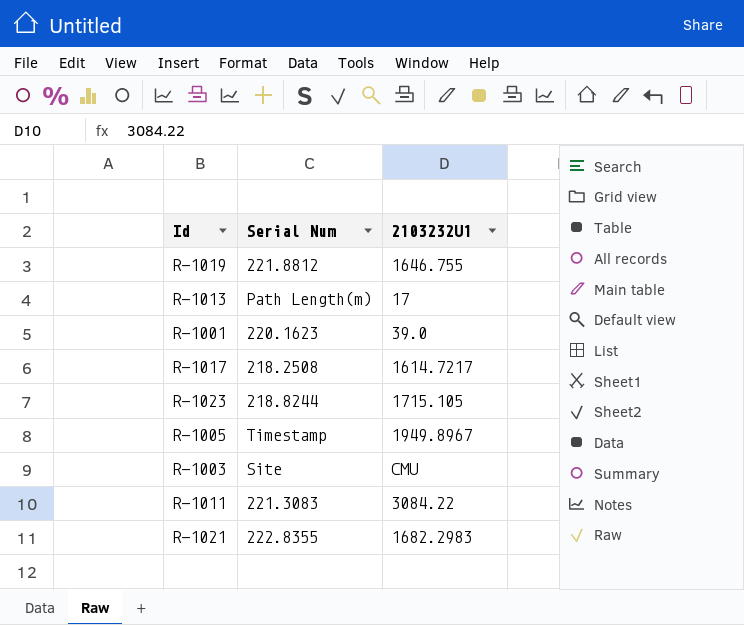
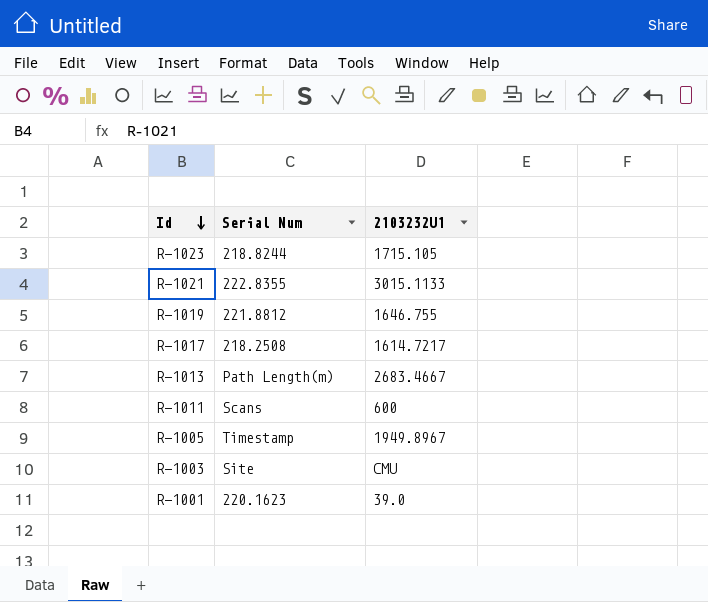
row order: none -> Id descending
R-1021 | 2103232U1: 1682.2983 -> 3015.1133
R-1013 | 2103232U1: 17 -> 2683.4667
R-1011 | Serial Num: 221.3083 -> Scans
R-1011 | 2103232U1: 3084.22 -> 600

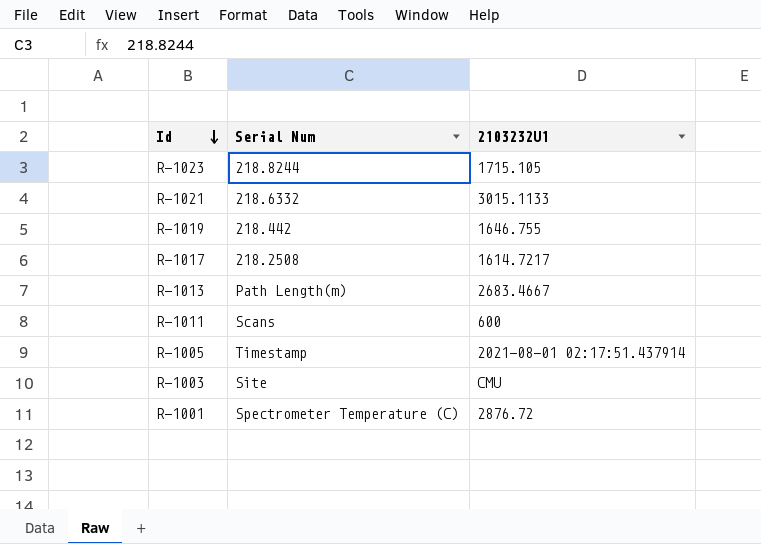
R-1021 | Serial Num: 222.8355 -> 218.6332
R-1019 | Serial Num: 221.8812 -> 218.442
R-1005 | 2103232U1: 1949.8967 -> 2021-08-01 02:17:51.437914
R-1001 | Serial Num: 220.1623 -> Spectrometer Temperature (C)
R-1001 | 2103232U1: 39.0 -> 2876.72

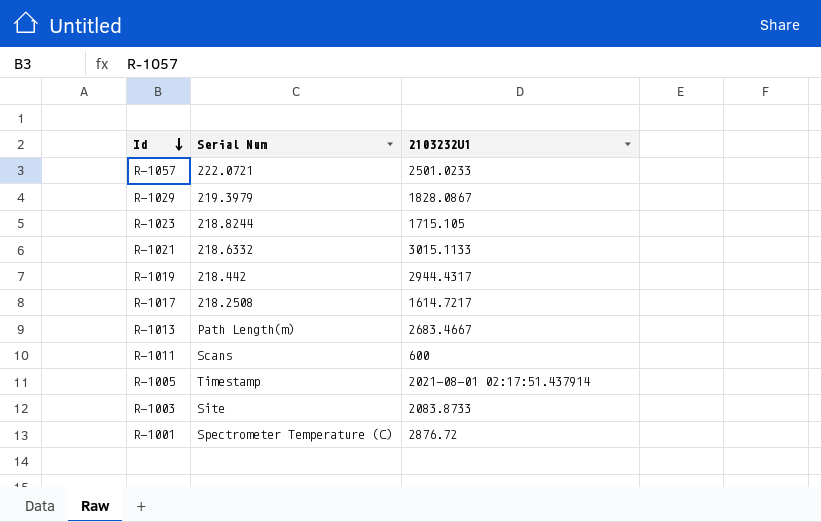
row R-1057: none -> 222.0721 | 2501.0233
row R-1029: none -> 219.3979 | 1828.0867
R-1019 | 2103232U1: 1646.755 -> 2944.4317
R-1003 | 2103232U1: CMU -> 2083.8733

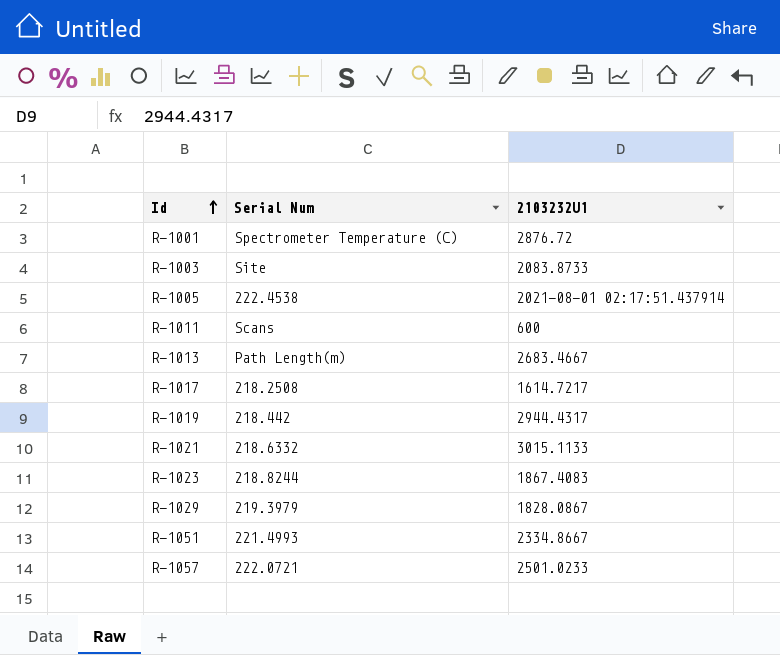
row order: Id descending -> Id ascending
R-1005 | Serial Num: Timestamp -> 222.4538
R-1023 | 2103232U1: 1715.105 -> 1867.4083
row R-1051: none -> 221.4993 | 2334.8667

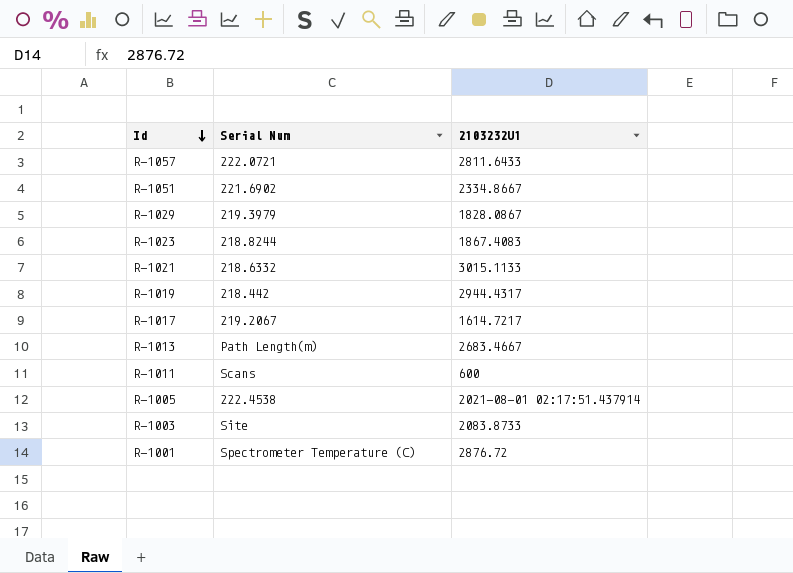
row order: Id ascending -> Id descending
R-1057 | 2103232U1: 2501.0233 -> 2811.6433
R-1051 | Serial Num: 221.4993 -> 221.6902
R-1017 | Serial Num: 218.2508 -> 219.2067

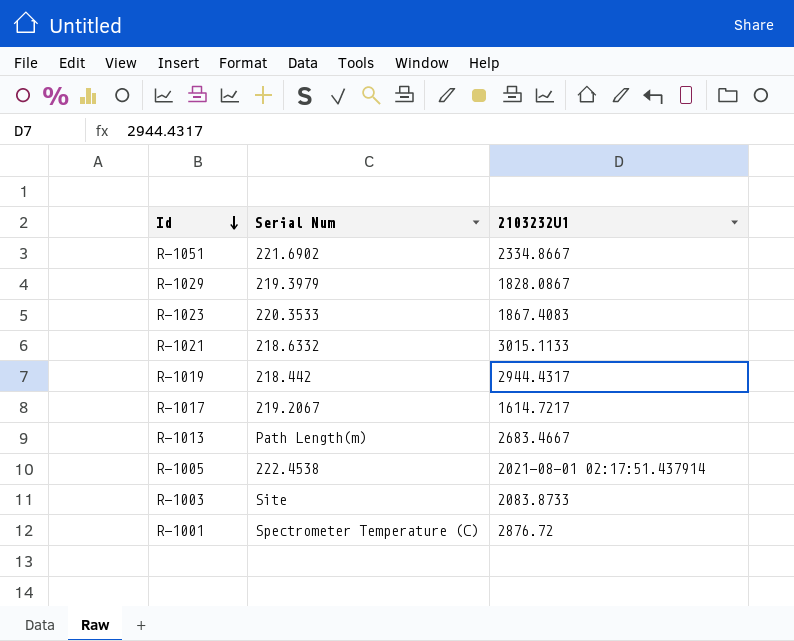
row R-1057: 222.0721 | 2811.6433 -> none
row R-1011: Scans | 600 -> none
R-1023 | Serial Num: 218.8244 -> 220.3533

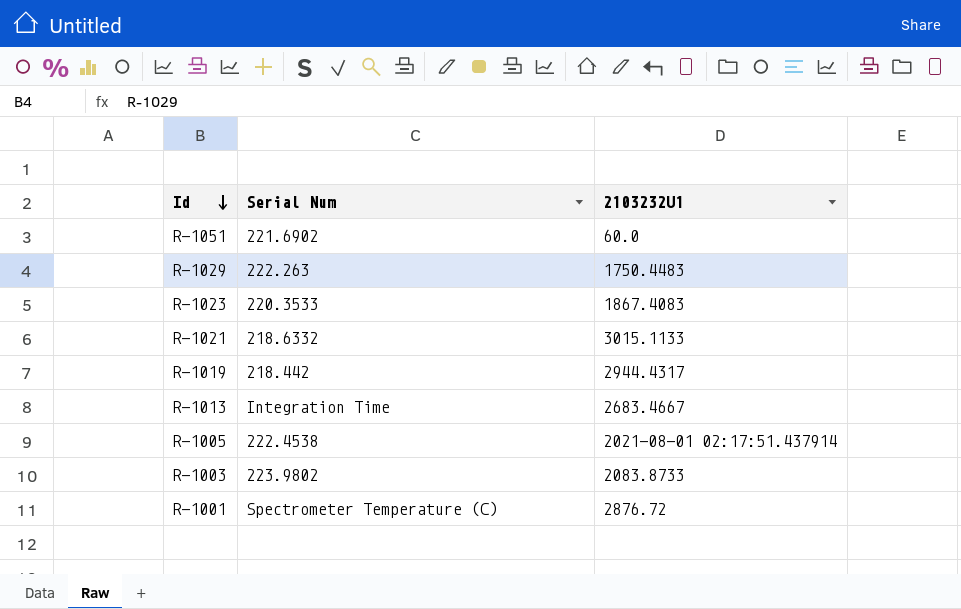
row R-1017: 219.2067 | 1614.7217 -> none
R-1051 | 2103232U1: 2334.8667 -> 60.0
R-1029 | Serial Num: 219.3979 -> 222.263
R-1029 | 2103232U1: 1828.0867 -> 1750.4483
R-1013 | Serial Num: Path Length(m) -> Integration Time
R-1003 | Serial Num: Site -> 223.9802

